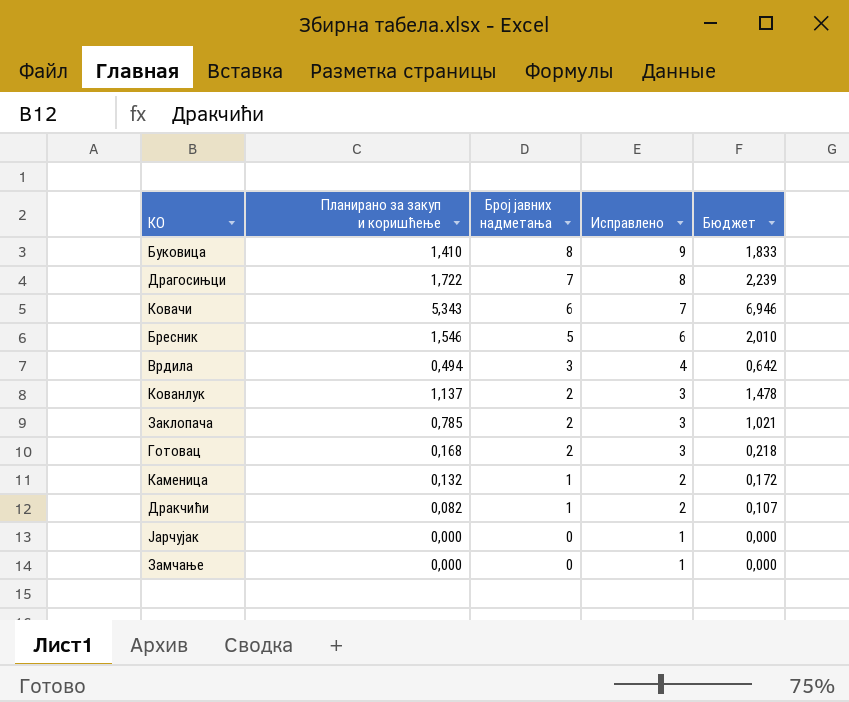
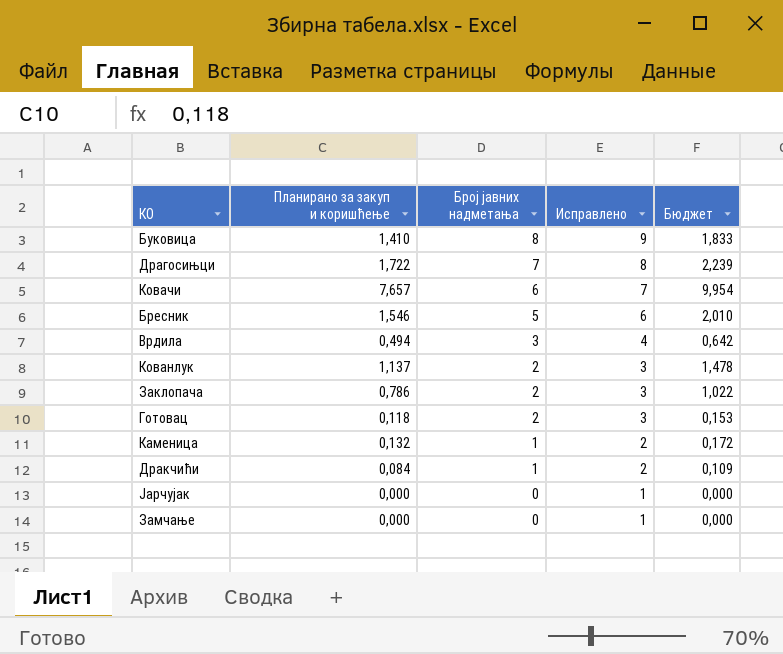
Ковачи | Планирано за закуп и коришћење: 5,343 -> 7,657
Ковачи | Бюджет: 6,946 -> 9,954
Заклопача | Планирано за закуп и коришћење: 0,785 -> 0,786
Заклопача | Бюджет: 1,021 -> 1,022
Готовац | Планирано за закуп и коришћење: 0,168 -> 0,118
Готовац | Бюджет: 0,218 -> 0,153
Дракчићи | Планирано за закуп и коришћење: 0,082 -> 0,084
Дракчићи | Бюджет: 0,107 -> 0,109

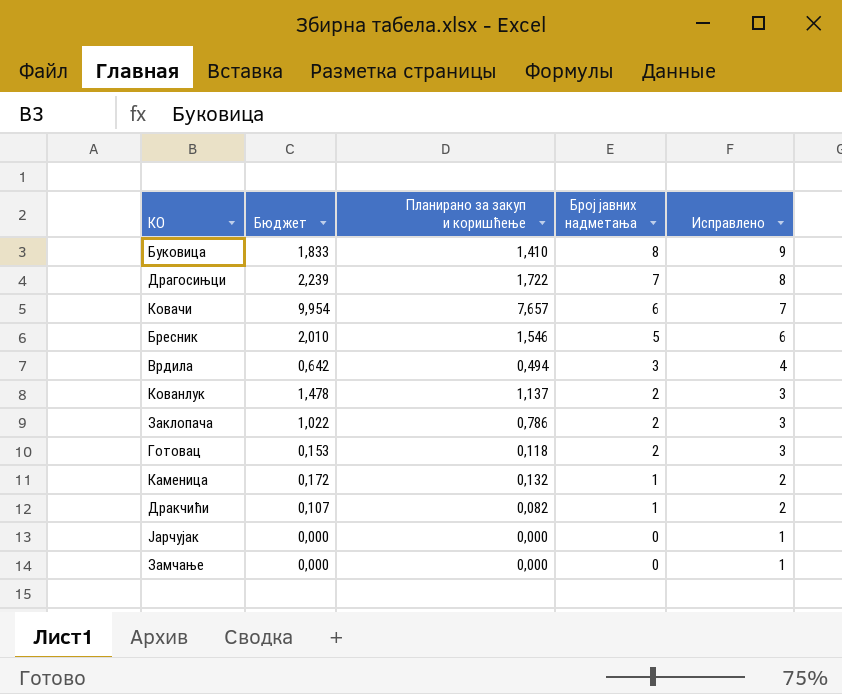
column Бюджет | position: 5 -> 2
Дракчићи | Бюджет: 0,109 -> 0,107
Дракчићи | Планирано за закуп и коришћење: 0,084 -> 0,082

